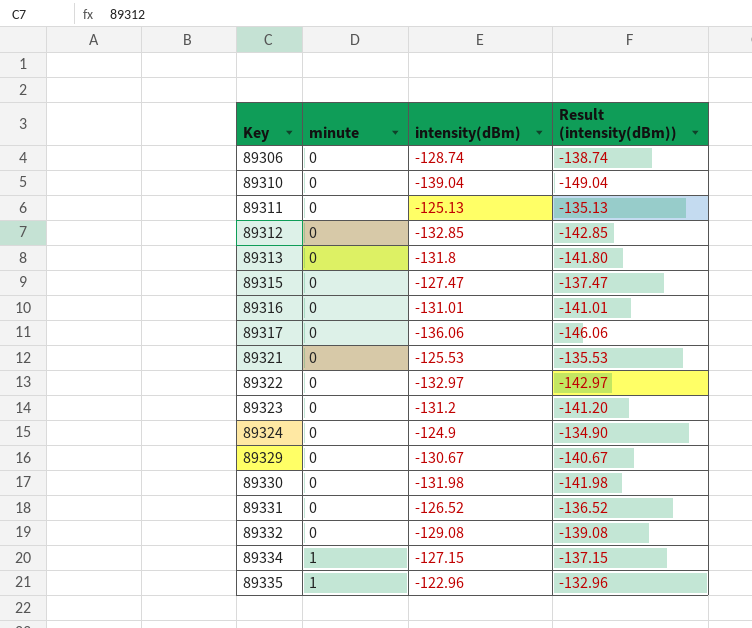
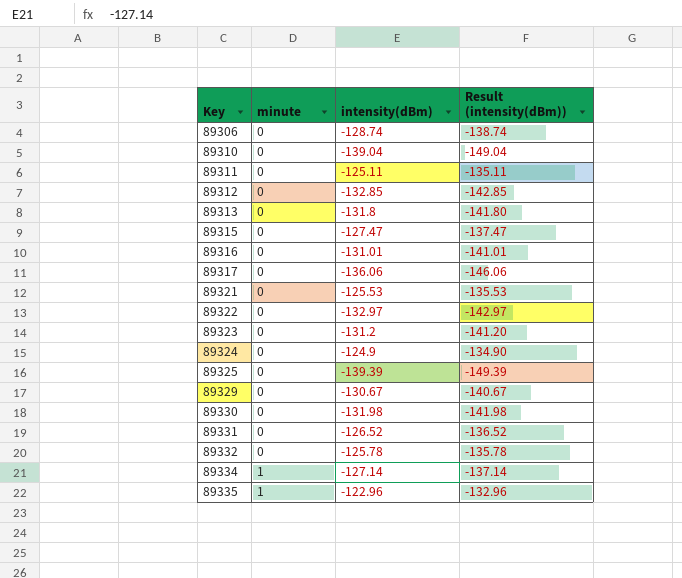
89311 | intensity(dBm): -125.13 -> -125.11
89311 | Result (intensity(dBm)): -135.13 -> -135.11
row 89325: none -> 0 | -139.39 | -149.39
89332 | intensity(dBm): -129.08 -> -125.78
89332 | Result (intensity(dBm)): -139.08 -> -135.78
89334 | intensity(dBm): -127.15 -> -127.14
89334 | Result (intensity(dBm)): -137.15 -> -137.14

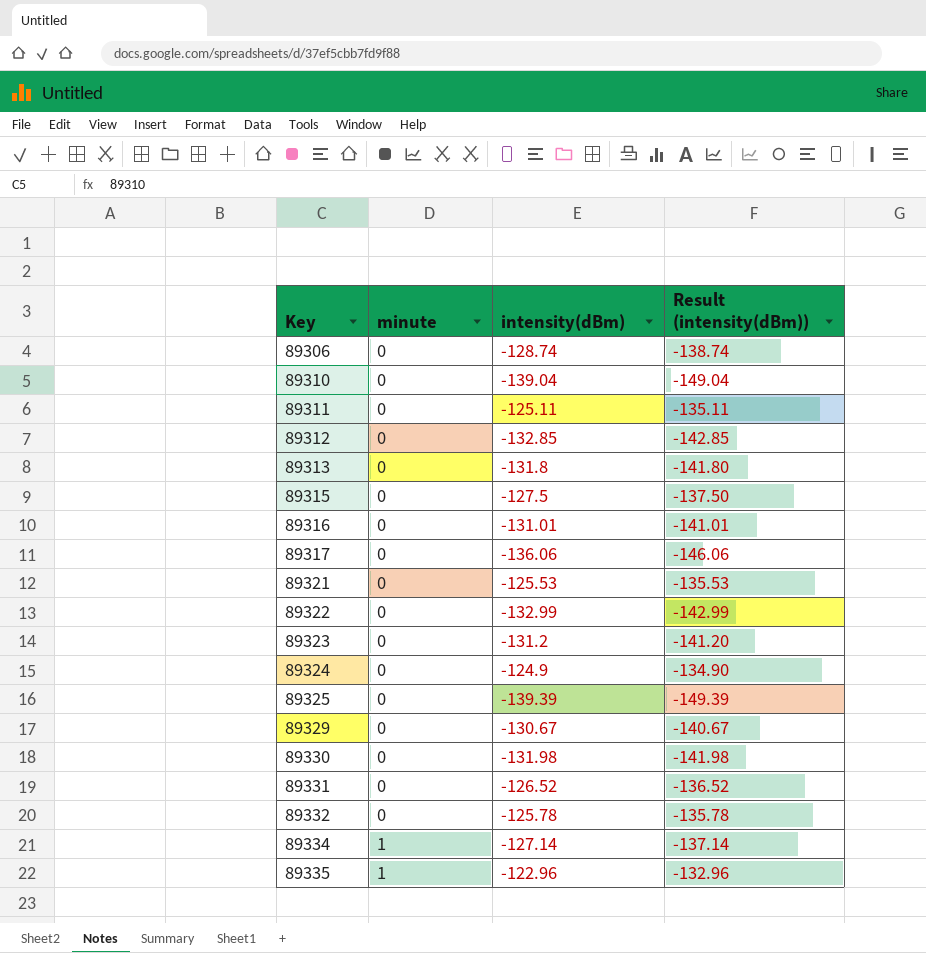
89315 | intensity(dBm): -127.47 -> -127.5
89315 | Result (intensity(dBm)): -137.47 -> -137.50
89322 | intensity(dBm): -132.97 -> -132.99
89322 | Result (intensity(dBm)): -142.97 -> -142.99

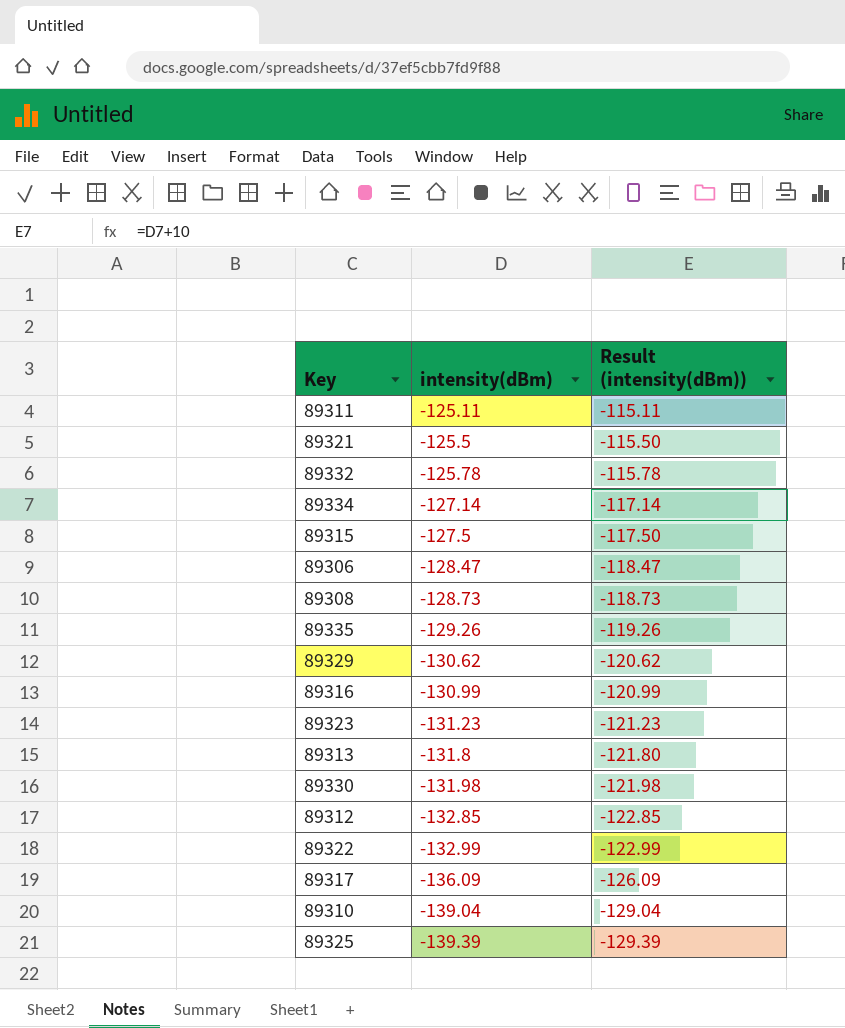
row order: Key ascending -> intensity(dBm) descending
column minute | position: 2 -> none
column Result (intensity(dBm)) | formula: [intensity(dBm)] - 10 -> [intensity(dBm)] + 10
row 89324: 0 | -124.9 | -134.90 -> none
row 89331: 0 | -126.52 | -136.52 -> none
89321 | intensity(dBm): -125.53 -> -125.5
89306 | intensity(dBm): -128.74 -> -128.47
row 89308: none -> -128.73 | -118.73
89335 | intensity(dBm): -122.96 -> -129.26
89329 | intensity(dBm): -130.67 -> -130.62
89316 | intensity(dBm): -131.01 -> -130.99
89323 | intensity(dBm): -131.2 -> -131.23
89317 | intensity(dBm): -136.06 -> -136.09

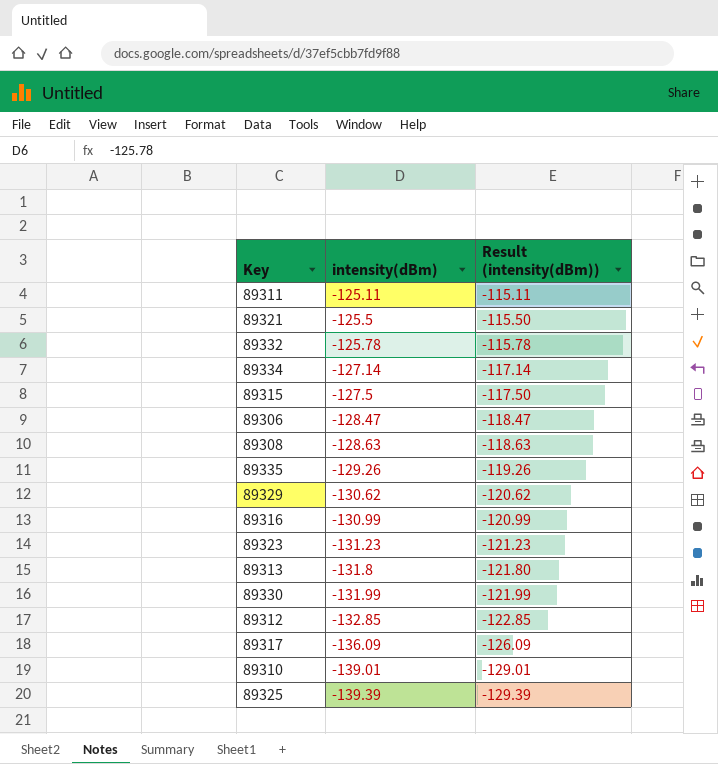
row 89322: -132.99 | -122.99 -> none
89308 | intensity(dBm): -128.73 -> -128.63
89308 | Result (intensity(dBm)): -118.73 -> -118.63
89330 | intensity(dBm): -131.98 -> -131.99
89330 | Result (intensity(dBm)): -121.98 -> -121.99
89310 | intensity(dBm): -139.04 -> -139.01
89310 | Result (intensity(dBm)): -129.04 -> -129.01

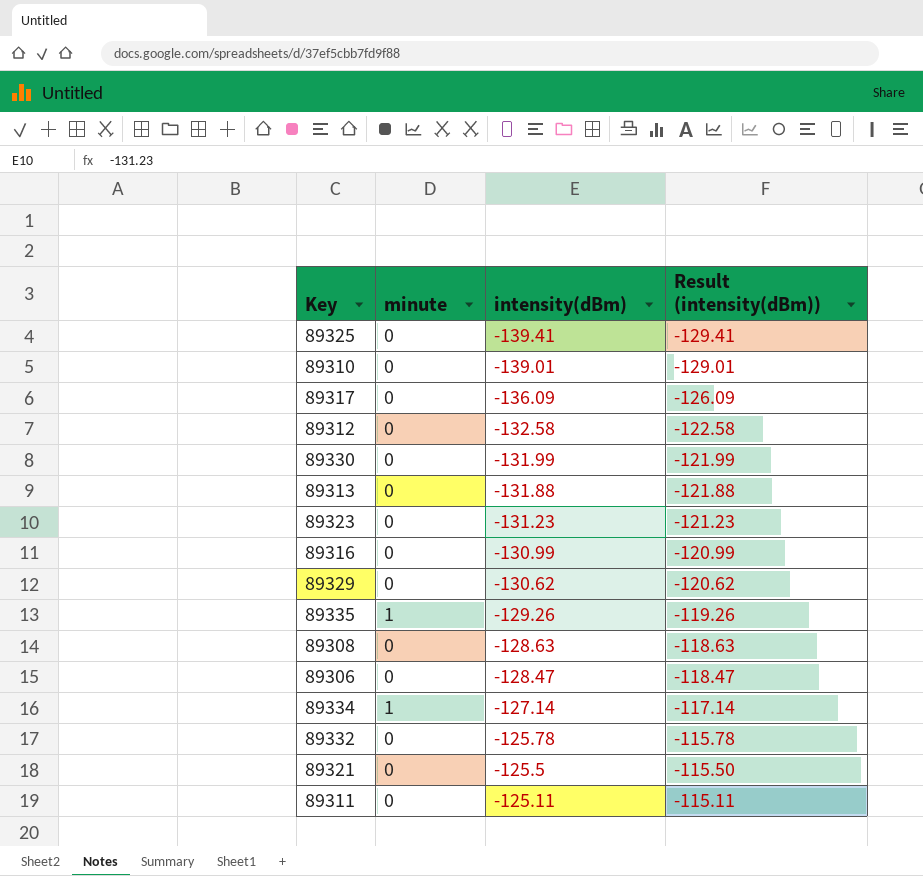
row order: intensity(dBm) descending -> intensity(dBm) ascending
column minute | position: none -> 2
row 89315: -127.5 | -117.50 -> none
89325 | intensity(dBm): -139.39 -> -139.41
89325 | Result (intensity(dBm)): -129.39 -> -129.41
89312 | intensity(dBm): -132.85 -> -132.58
89312 | Result (intensity(dBm)): -122.85 -> -122.58
89313 | intensity(dBm): -131.8 -> -131.88
89313 | Result (intensity(dBm)): -121.80 -> -121.88

